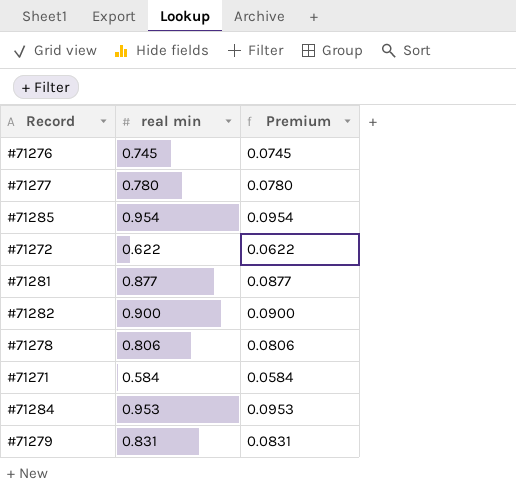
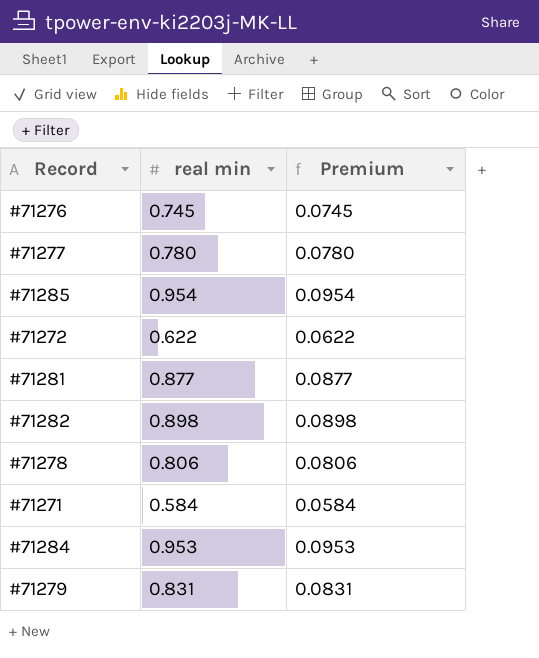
#71282 | real min: 0.900 -> 0.898
#71282 | Premium: 0.0900 -> 0.0898

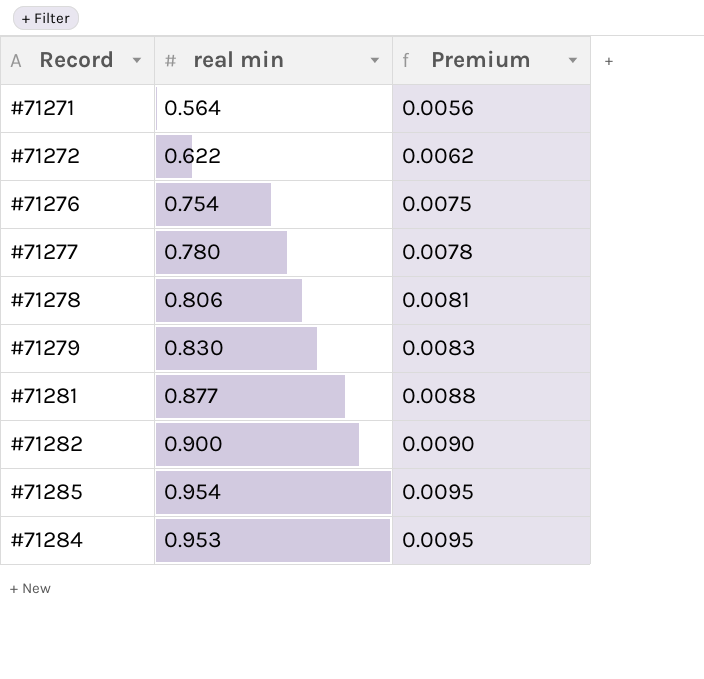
row order: none -> Premium ascending
column Premium | formula: [real min] * 0.1 -> [real min] * 0.01
#71271 | real min: 0.584 -> 0.564
#71276 | real min: 0.745 -> 0.754
#71279 | real min: 0.831 -> 0.830
#71282 | real min: 0.898 -> 0.900

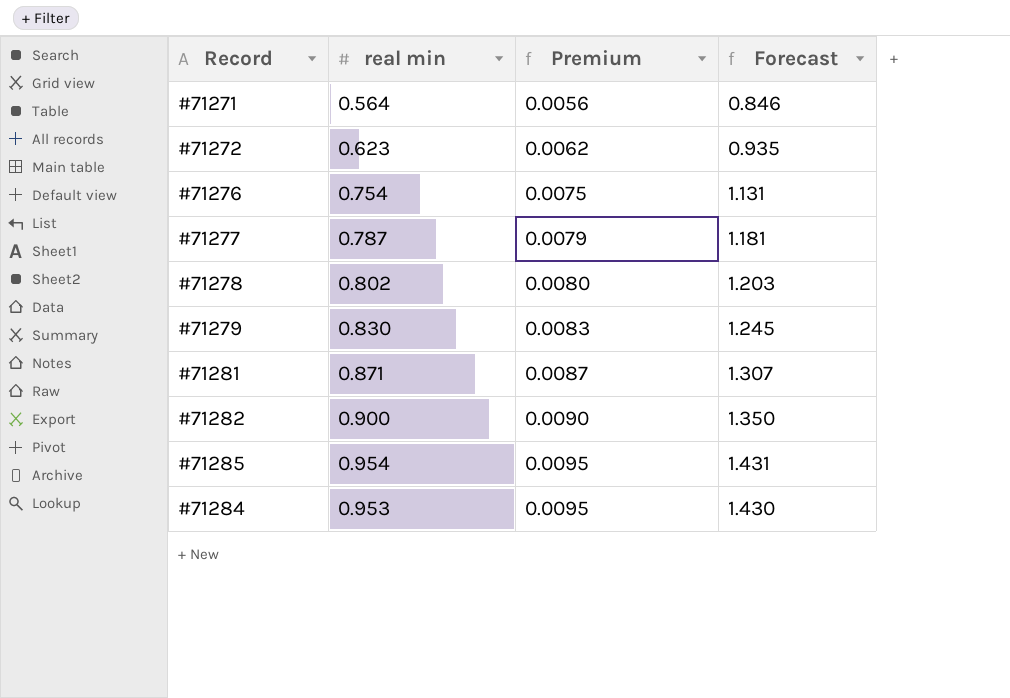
column Forecast | formula: none -> [real min] * 1.5
#71272 | real min: 0.622 -> 0.623
#71277 | real min: 0.780 -> 0.787
#71277 | Premium: 0.0078 -> 0.0079
#71278 | real min: 0.806 -> 0.802
#71278 | Premium: 0.0081 -> 0.0080
#71281 | real min: 0.877 -> 0.871
#71281 | Premium: 0.0088 -> 0.0087

